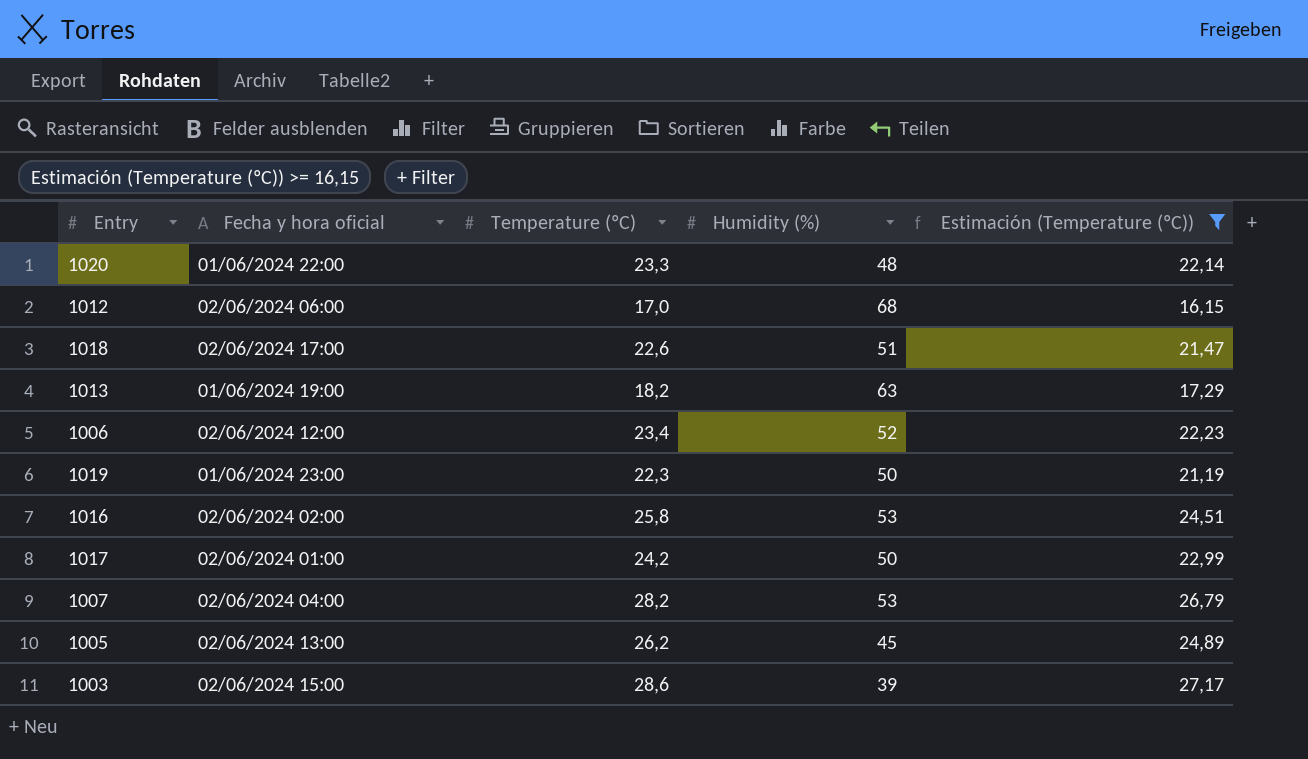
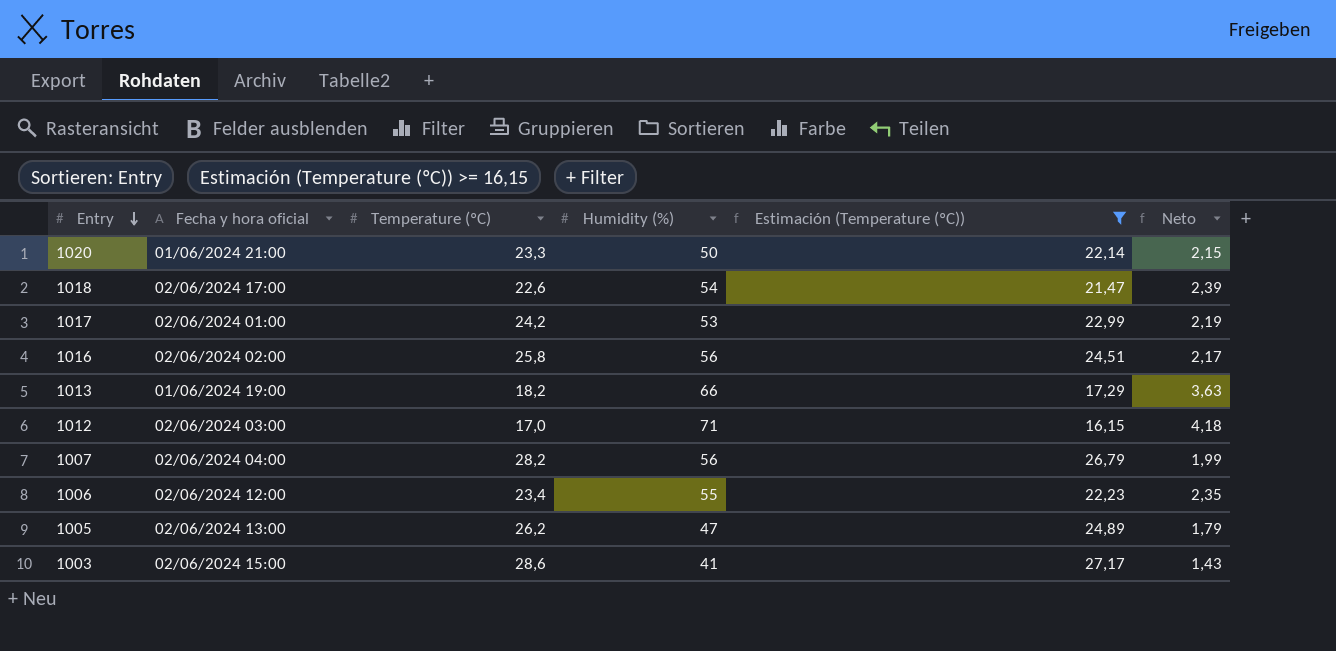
row order: none -> Entry descending
column Neto | formula: none -> [Humidity (%)] / [Temperature (ºC)]
row 1019: 01/06/2024 23:00 | 22,3 | 50 | 21,19 -> none
1020 | Fecha y hora oficial: 01/06/2024 22:00 -> 01/06/2024 21:00
1020 | Humidity (%): 48 -> 50
1018 | Humidity (%): 51 -> 54
1017 | Humidity (%): 50 -> 53
1016 | Humidity (%): 53 -> 56
1013 | Humidity (%): 63 -> 66
1012 | Fecha y hora oficial: 02/06/2024 06:00 -> 02/06/2024 03:00
1012 | Humidity (%): 68 -> 71
1007 | Humidity (%): 53 -> 56
1006 | Humidity (%): 52 -> 55
1005 | Humidity (%): 45 -> 47
1003 | Humidity (%): 39 -> 41

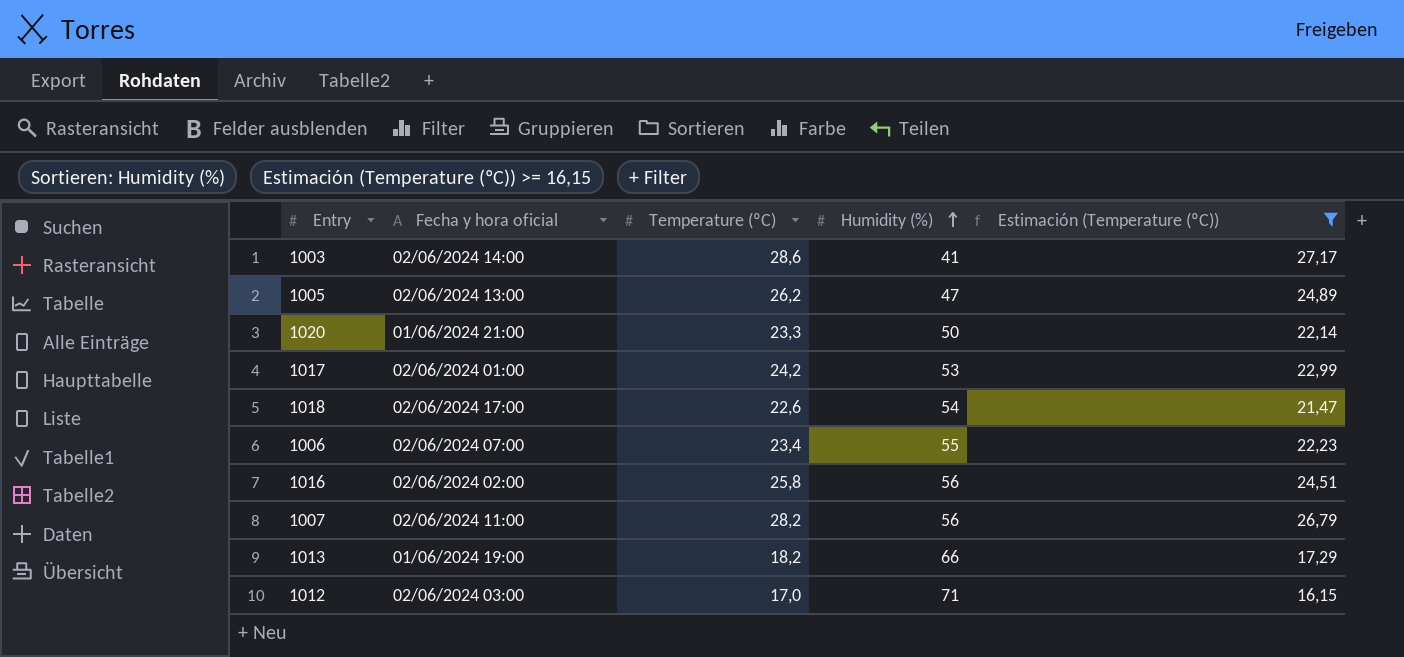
row order: Entry descending -> Humidity (%) ascending
column Neto | formula: [Humidity (%)] / [Temperature (ºC)] -> none
1003 | Fecha y hora oficial: 02/06/2024 15:00 -> 02/06/2024 14:00
1006 | Fecha y hora oficial: 02/06/2024 12:00 -> 02/06/2024 07:00
1007 | Fecha y hora oficial: 02/06/2024 04:00 -> 02/06/2024 11:00

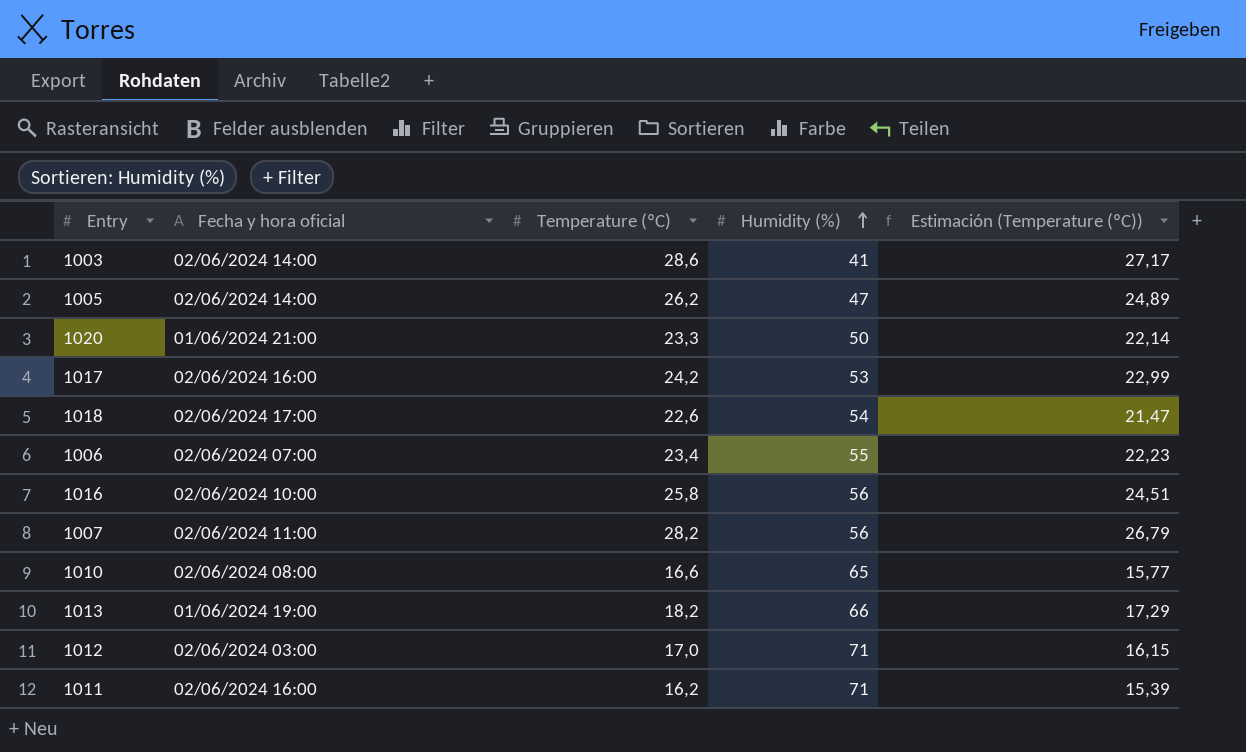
filter: Estimación (Temperature (ºC)) >= 16,15 -> none
1005 | Fecha y hora oficial: 02/06/2024 13:00 -> 02/06/2024 14:00
1017 | Fecha y hora oficial: 02/06/2024 01:00 -> 02/06/2024 16:00
1016 | Fecha y hora oficial: 02/06/2024 02:00 -> 02/06/2024 10:00

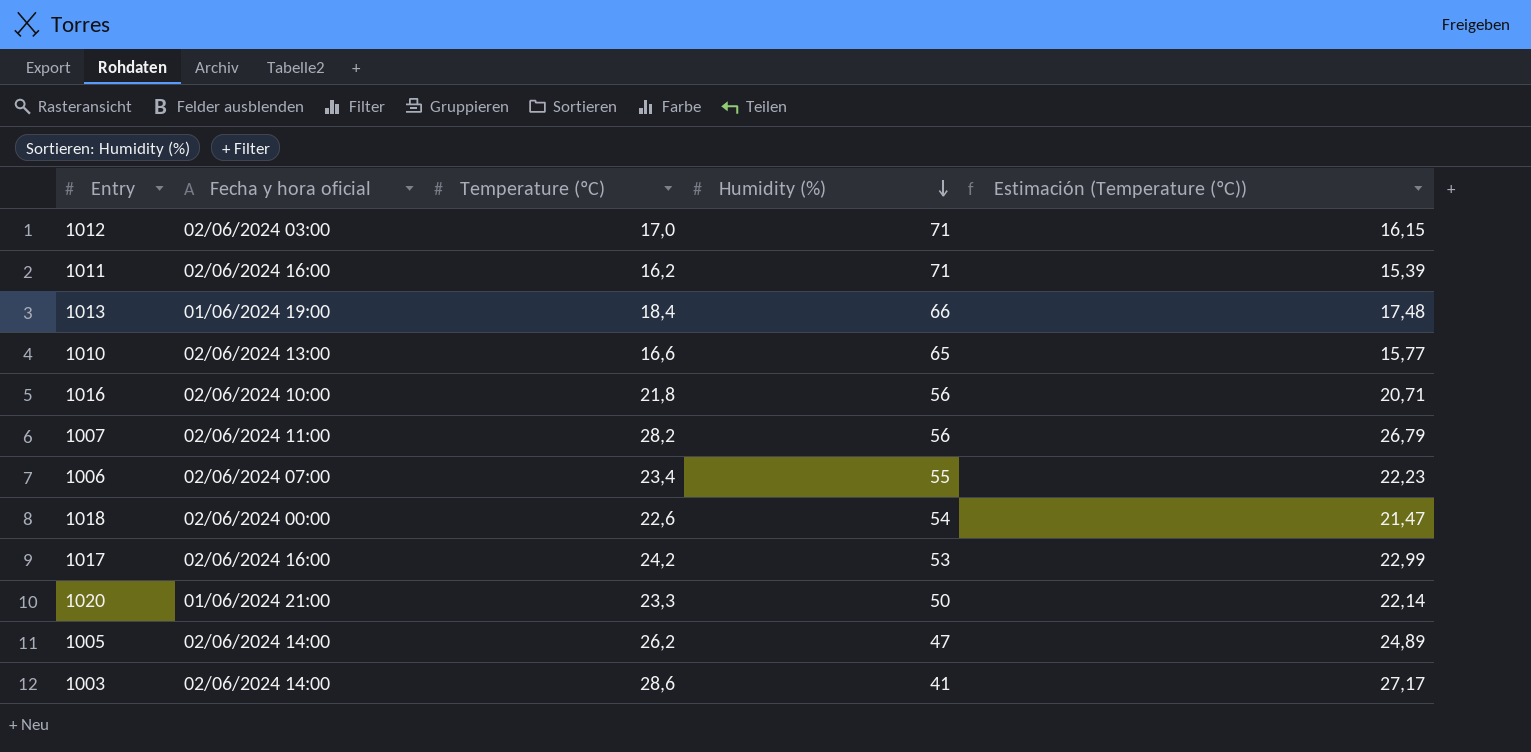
row order: Humidity (%) ascending -> Humidity (%) descending
1013 | Temperature (ºC): 18,2 -> 18,4
1013 | Estimación (Temperature (ºC)): 17,29 -> 17,48
1010 | Fecha y hora oficial: 02/06/2024 08:00 -> 02/06/2024 13:00
1016 | Temperature (ºC): 25,8 -> 21,8
1016 | Estimación (Temperature (ºC)): 24,51 -> 20,71
1018 | Fecha y hora oficial: 02/06/2024 17:00 -> 02/06/2024 00:00

